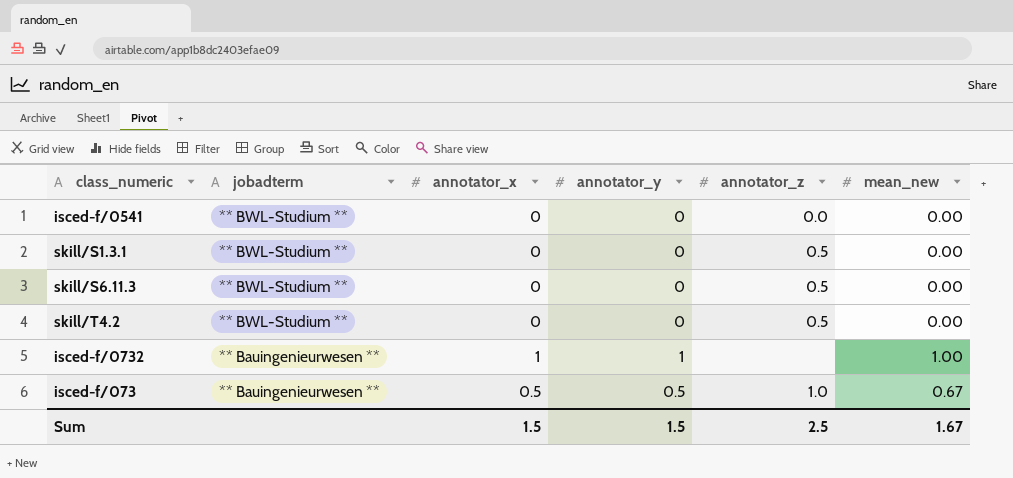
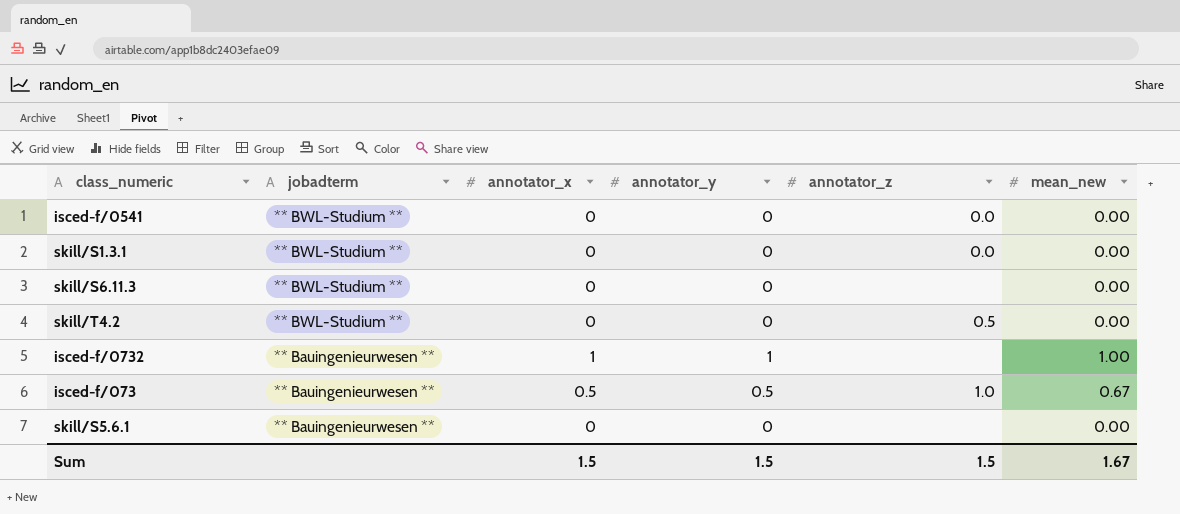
skill/S1.3.1 | annotator_z: 0.5 -> 0.0
skill/S6.11.3 | annotator_z: 0.5 -> none
row skill/S5.6.1: none -> ** Bauingenieurwesen ** | 0 | 0 | none | 0.00
Sum | annotator_z: 2.5 -> 1.5

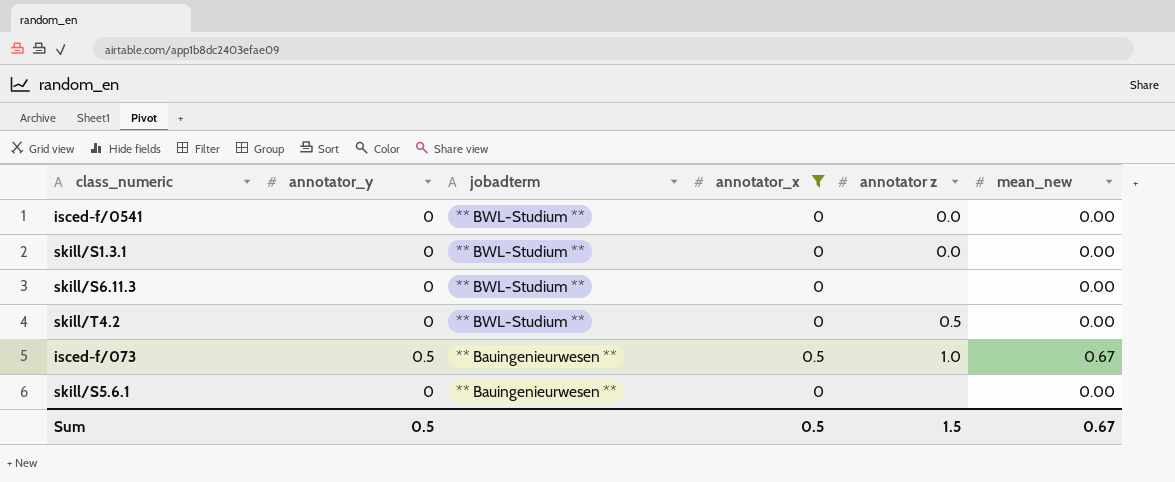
filter: none -> annotator_x != 1
column annotator_y | position: 4 -> 2
column name: annotator_z -> annotator z
Sum | annotator_y: 1.5 -> 0.5
Sum | annotator_x: 1.5 -> 0.5
Sum | mean_new: 1.67 -> 0.67

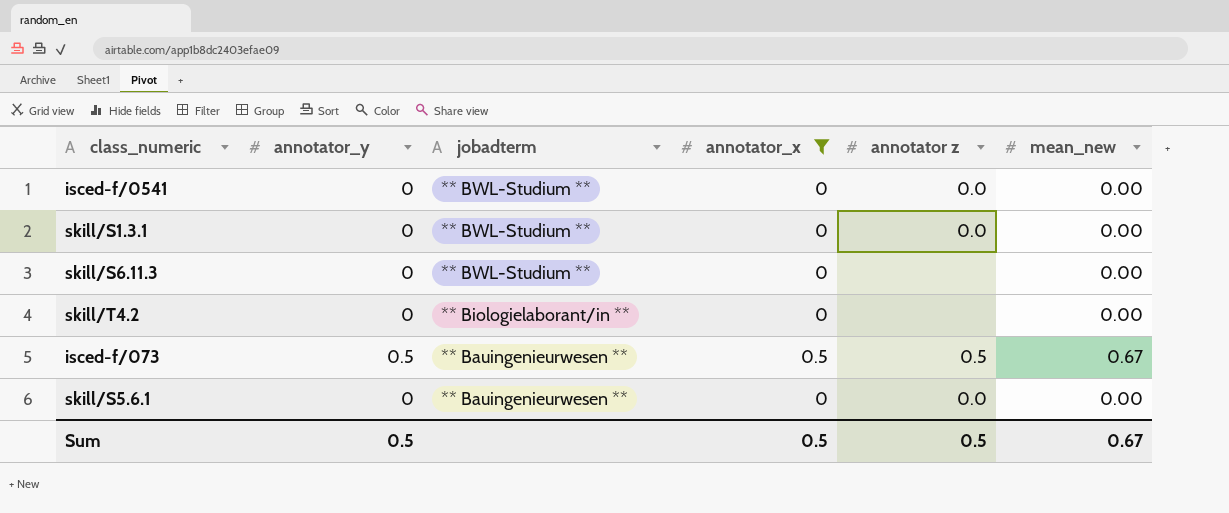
skill/T4.2 | jobadterm: ** BWL-Studium ** -> ** Biologielaborant/in **
skill/T4.2 | annotator z: 0.5 -> none
isced-f/073 | annotator z: 1.0 -> 0.5
skill/S5.6.1 | annotator z: none -> 0.0
Sum | annotator z: 1.5 -> 0.5

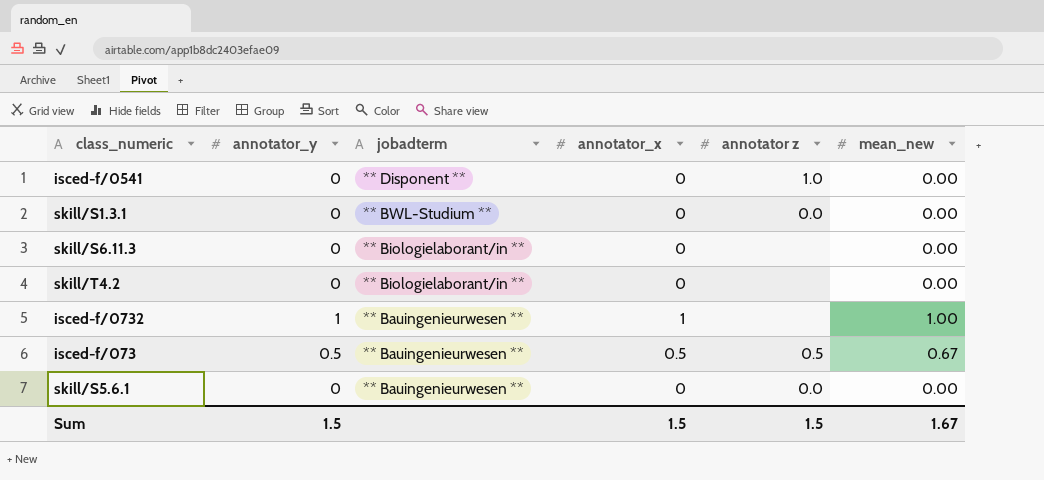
filter: annotator_x != 1 -> none
isced-f/0541 | jobadterm: ** BWL-Studium ** -> ** Disponent **
isced-f/0541 | annotator z: 0.0 -> 1.0
skill/S6.11.3 | jobadterm: ** BWL-Studium ** -> ** Biologielaborant/in **
Sum | annotator_y: 0.5 -> 1.5
Sum | annotator_x: 0.5 -> 1.5
Sum | annotator z: 0.5 -> 1.5
Sum | mean_new: 0.67 -> 1.67

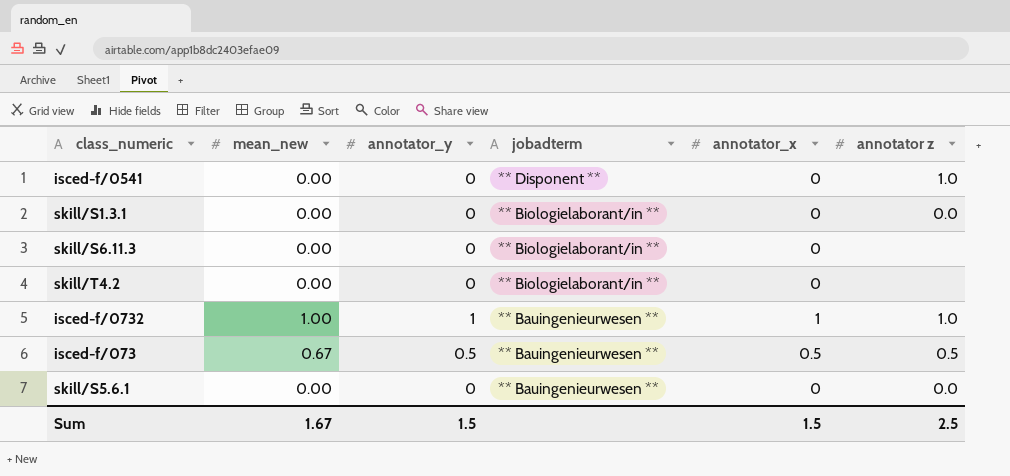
column mean_new | position: 6 -> 2
skill/S1.3.1 | jobadterm: ** BWL-Studium ** -> ** Biologielaborant/in **
isced-f/0732 | annotator z: none -> 1.0
Sum | annotator z: 1.5 -> 2.5

